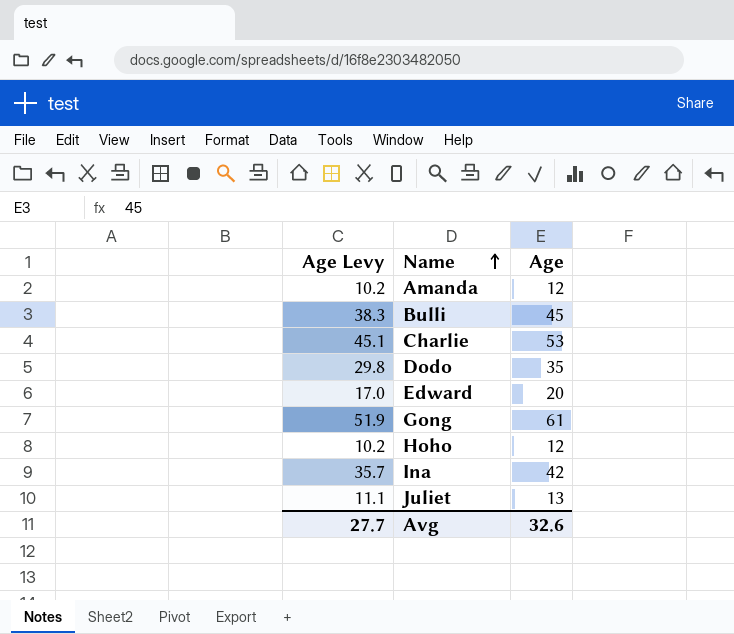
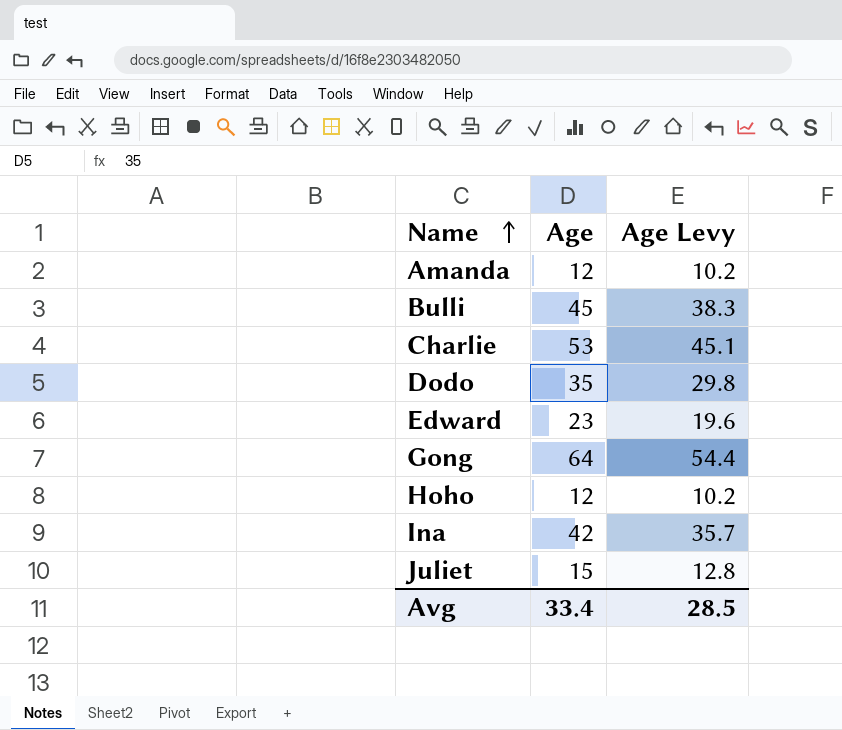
column Age Levy | position: 1 -> 3
Edward | Age: 20 -> 23
Edward | Age Levy: 17.0 -> 19.6
Gong | Age: 61 -> 64
Gong | Age Levy: 51.9 -> 54.4
Juliet | Age: 13 -> 15
Juliet | Age Levy: 11.1 -> 12.8
Avg | Age: 32.6 -> 33.4
Avg | Age Levy: 27.7 -> 28.5

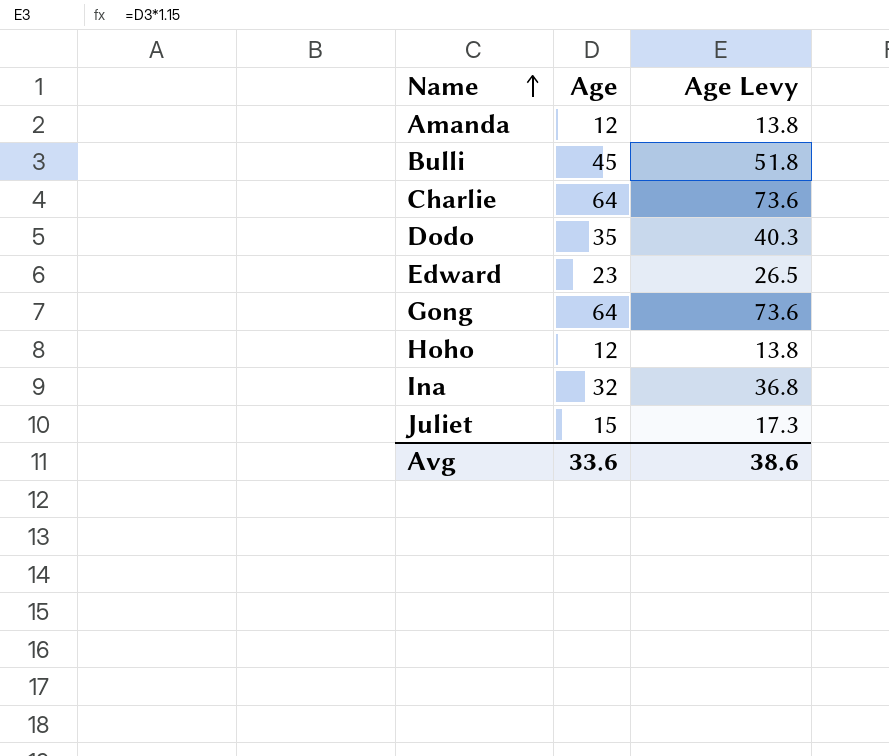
column Age Levy | formula: [Age] * 0.85 -> [Age] * 1.15
Charlie | Age: 53 -> 64
Ina | Age: 42 -> 32
Avg | Age: 33.4 -> 33.6
Avg | Age Levy: 28.5 -> 38.6

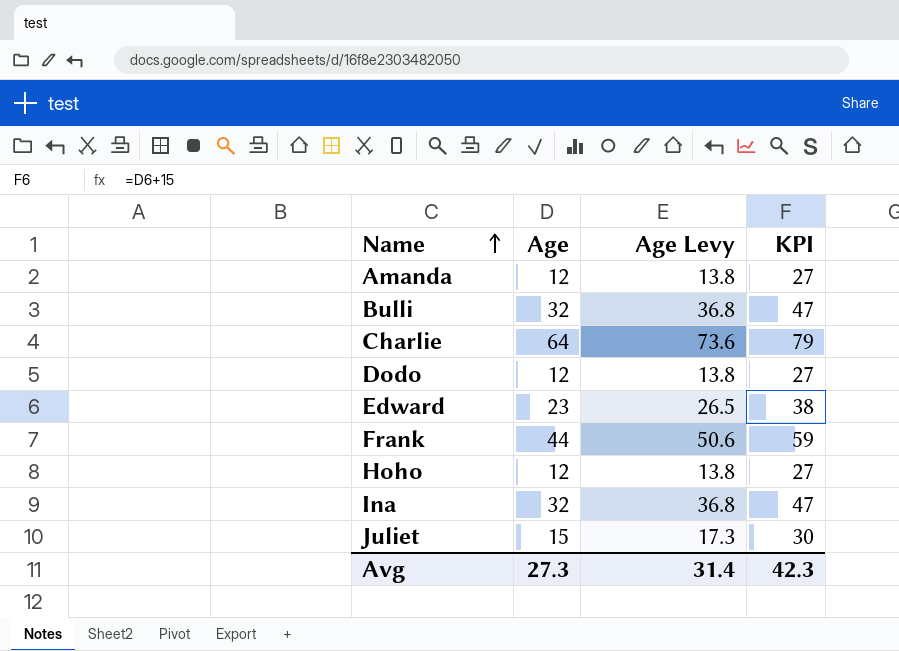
column KPI | formula: none -> [Age] + 15
row Gong: 64 | 73.6 -> none
Bulli | Age: 45 -> 32
Bulli | Age Levy: 51.8 -> 36.8
Dodo | Age: 35 -> 12
Dodo | Age Levy: 40.3 -> 13.8
row Frank: none -> 44 | 50.6 | 59
Avg | Age: 33.6 -> 27.3
Avg | Age Levy: 38.6 -> 31.4

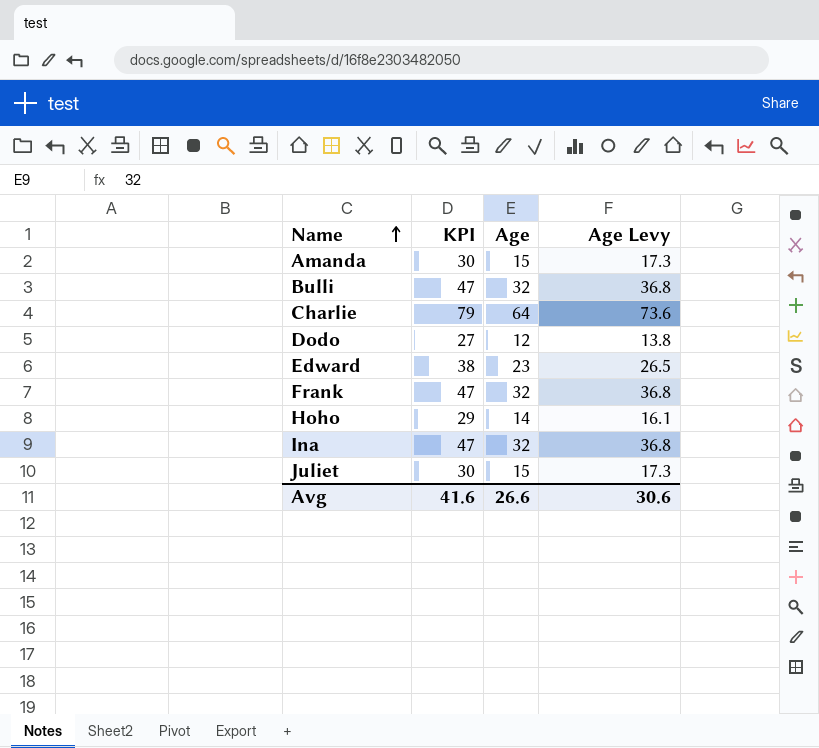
column KPI | position: 4 -> 2
Amanda | KPI: 27 -> 30
Amanda | Age: 12 -> 15
Amanda | Age Levy: 13.8 -> 17.3
Frank | KPI: 59 -> 47
Frank | Age: 44 -> 32
Frank | Age Levy: 50.6 -> 36.8
Hoho | KPI: 27 -> 29
Hoho | Age: 12 -> 14
Hoho | Age Levy: 13.8 -> 16.1
Avg | KPI: 42.3 -> 41.6
Avg | Age: 27.3 -> 26.6
Avg | Age Levy: 31.4 -> 30.6

